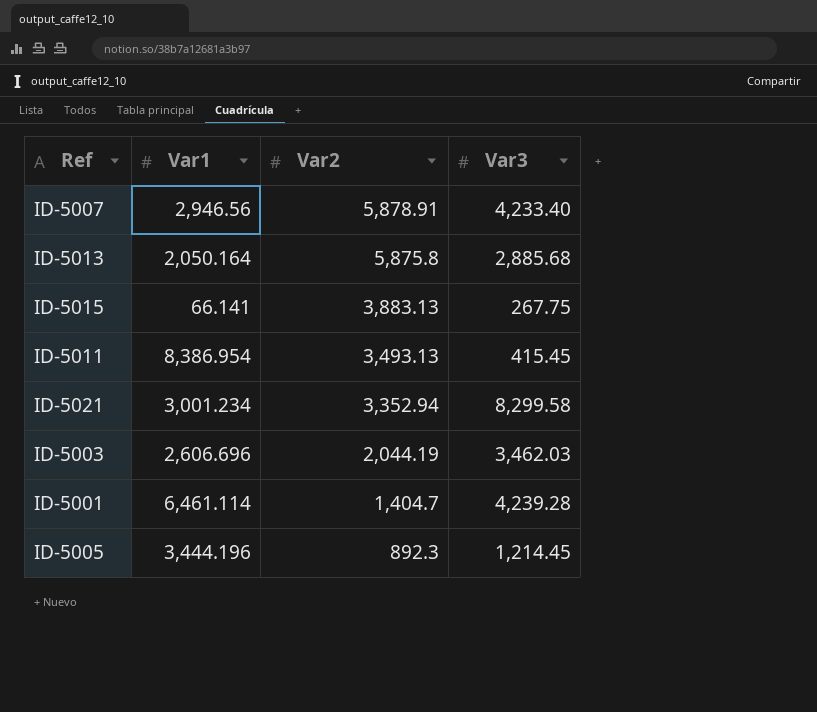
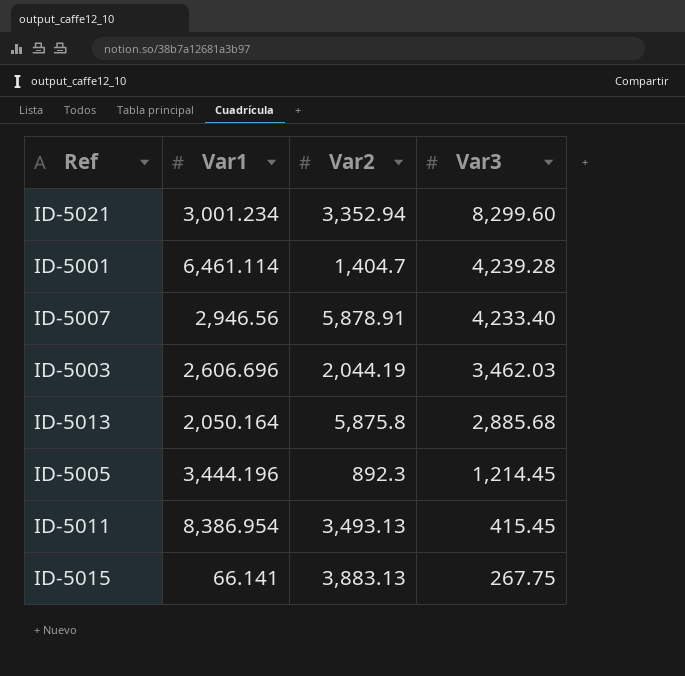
row order: Var2 descending -> Var3 descending
ID-5021 | Var3: 8,299.58 -> 8,299.60

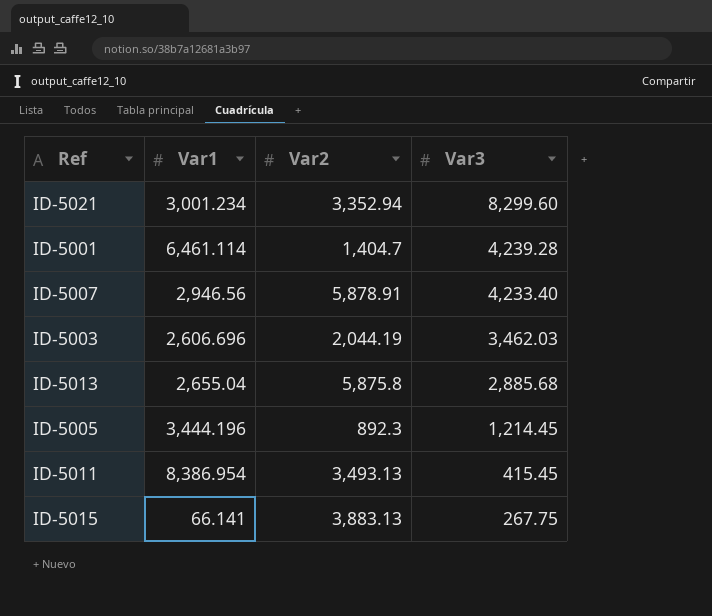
ID-5013 | Var1: 2,050.164 -> 2,655.04

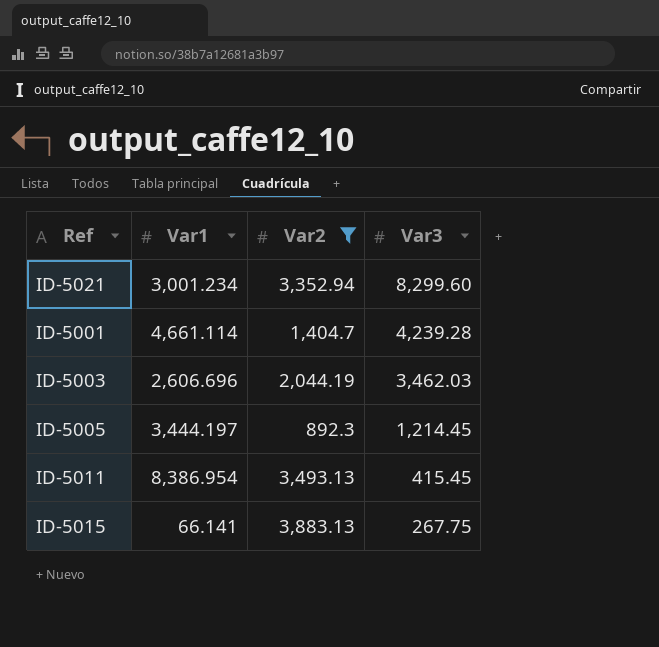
filter: none -> Var2 <= 3,883.13
ID-5001 | Var1: 6,461.114 -> 4,661.114
ID-5005 | Var1: 3,444.196 -> 3,444.197

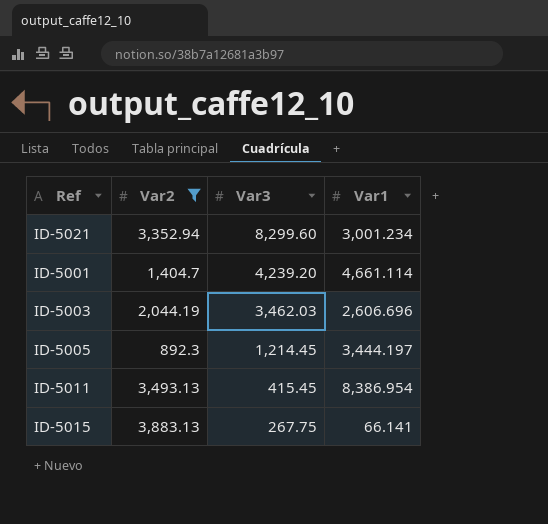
column Var1 | position: 2 -> 4
ID-5001 | Var3: 4,239.28 -> 4,239.20

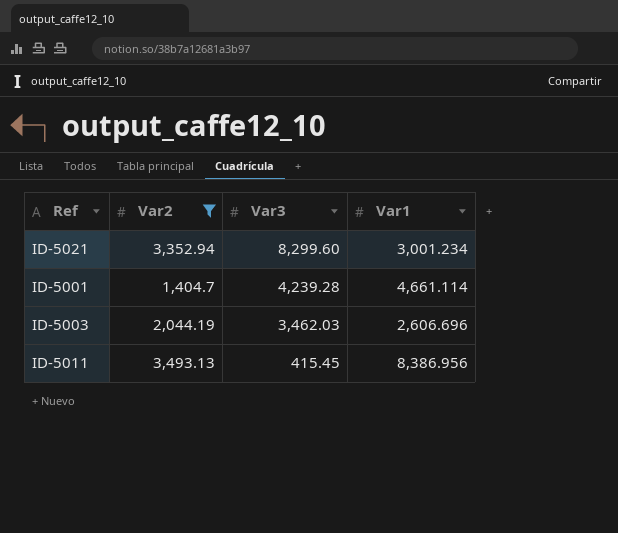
row ID-5005: 892.3 | 1,214.45 | 3,444.197 -> none
row ID-5015: 3,883.13 | 267.75 | 66.141 -> none
ID-5001 | Var3: 4,239.20 -> 4,239.28
ID-5011 | Var1: 8,386.954 -> 8,386.956

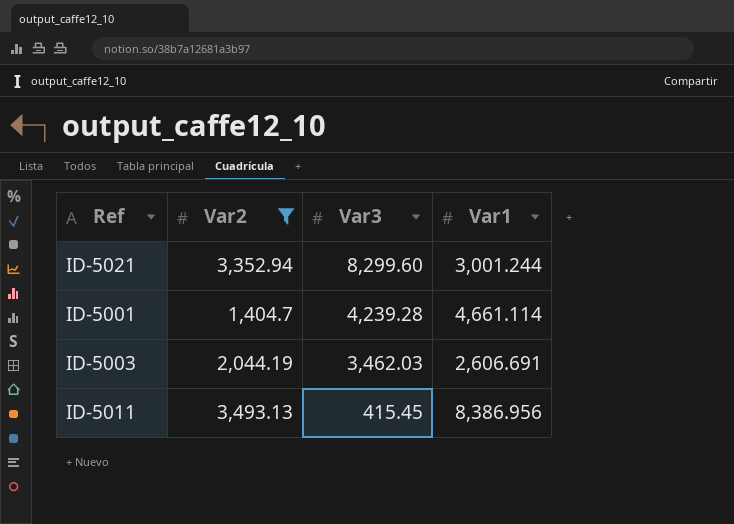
ID-5021 | Var1: 3,001.234 -> 3,001.244
ID-5003 | Var1: 2,606.696 -> 2,606.691

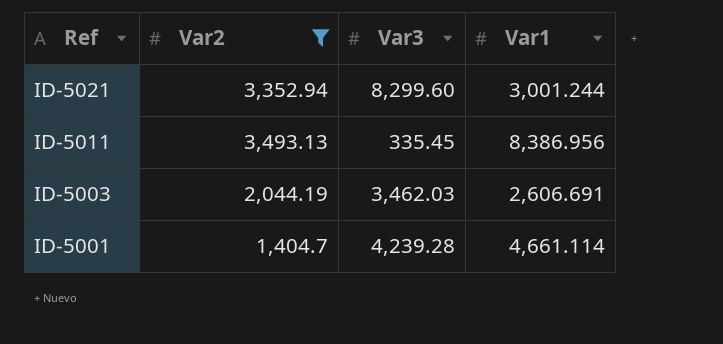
row order: Var3 descending -> Ref descending
ID-5011 | Var3: 415.45 -> 335.45

